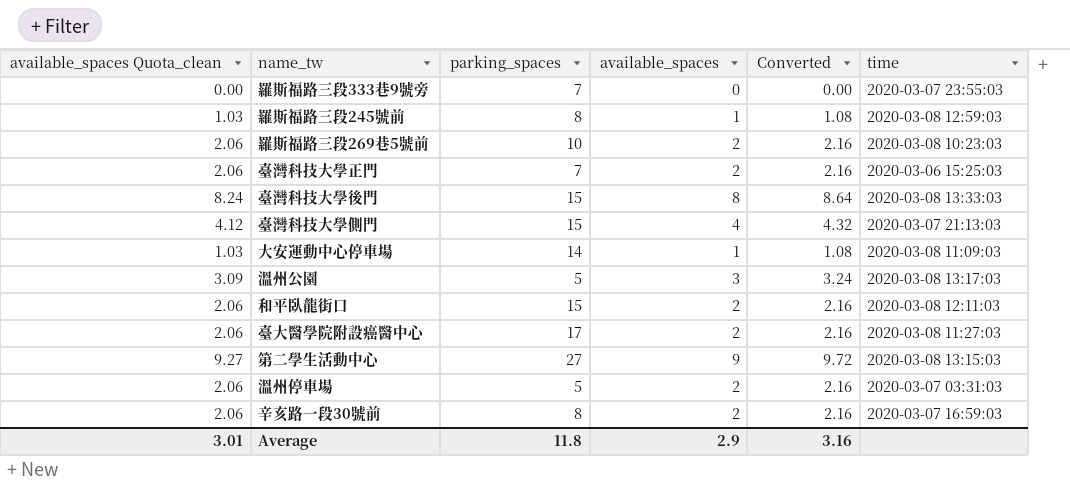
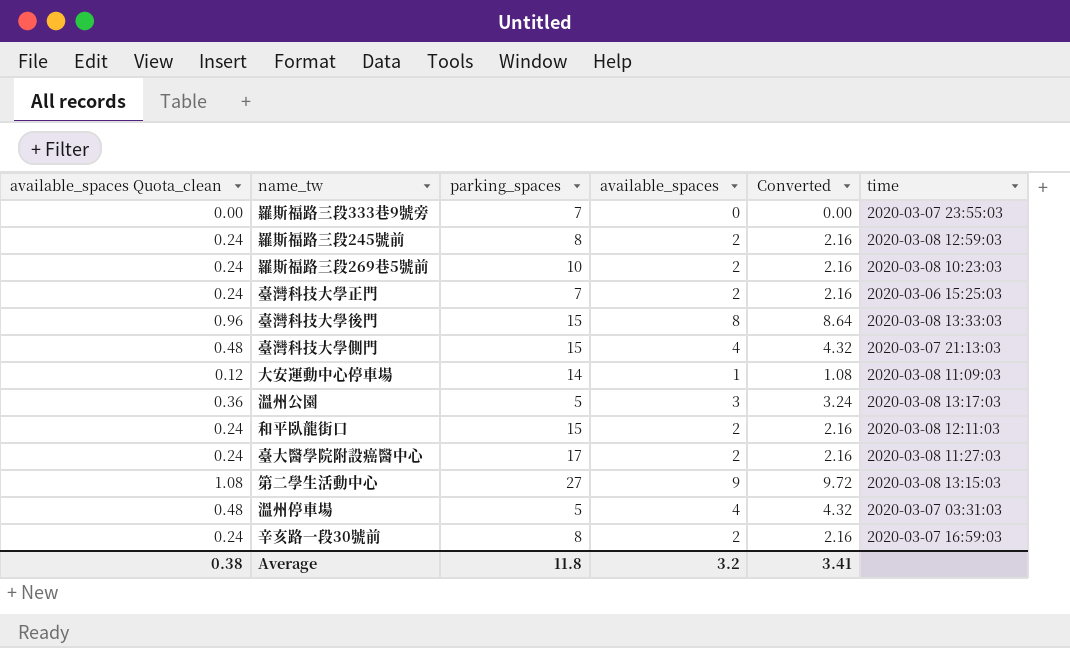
column available_spaces Quota_clean | formula: [available_spaces] * 1.03 -> [available_spaces] * 0.12
羅斯福路三段245號前 | available_spaces: 1 -> 2
羅斯福路三段245號前 | Converted: 1.08 -> 2.16
溫州停車場 | available_spaces: 2 -> 4
溫州停車場 | Converted: 2.16 -> 4.32
Average | available_spaces Quota_clean: 3.01 -> 0.38
Average | available_spaces: 2.9 -> 3.2
Average | Converted: 3.16 -> 3.41

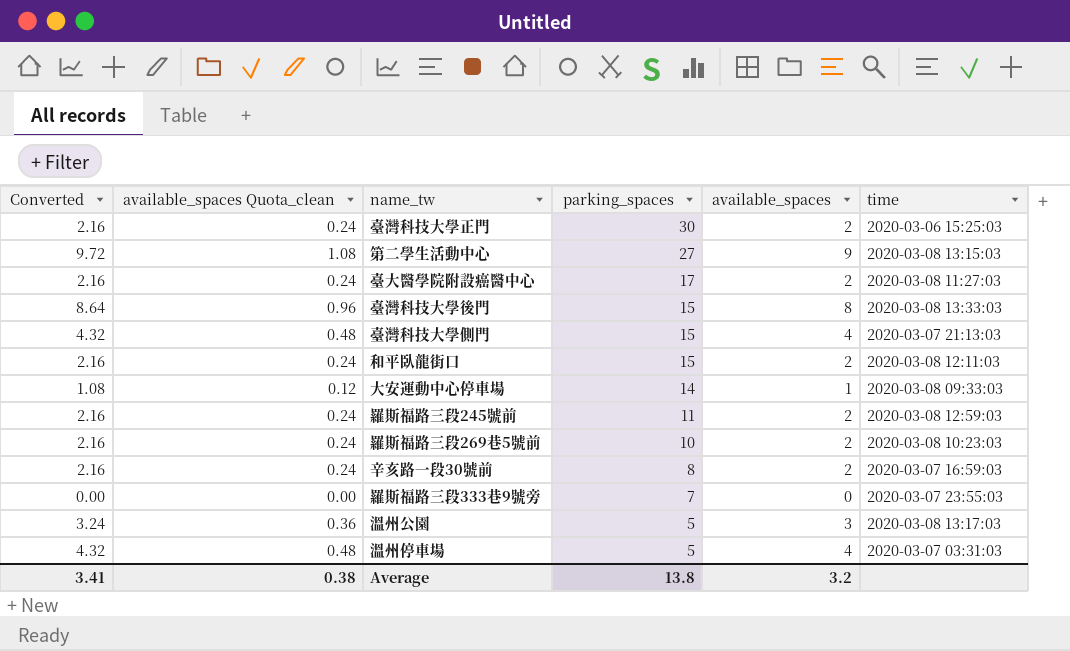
row order: none -> parking_spaces descending
column Converted | position: 5 -> 1
臺灣科技大學正門 | parking_spaces: 7 -> 30
大安運動中心停車場 | time: 2020-03-08 11:09:03 -> 2020-03-08 09:33:03
羅斯福路三段245號前 | parking_spaces: 8 -> 11
Average | parking_spaces: 11.8 -> 13.8

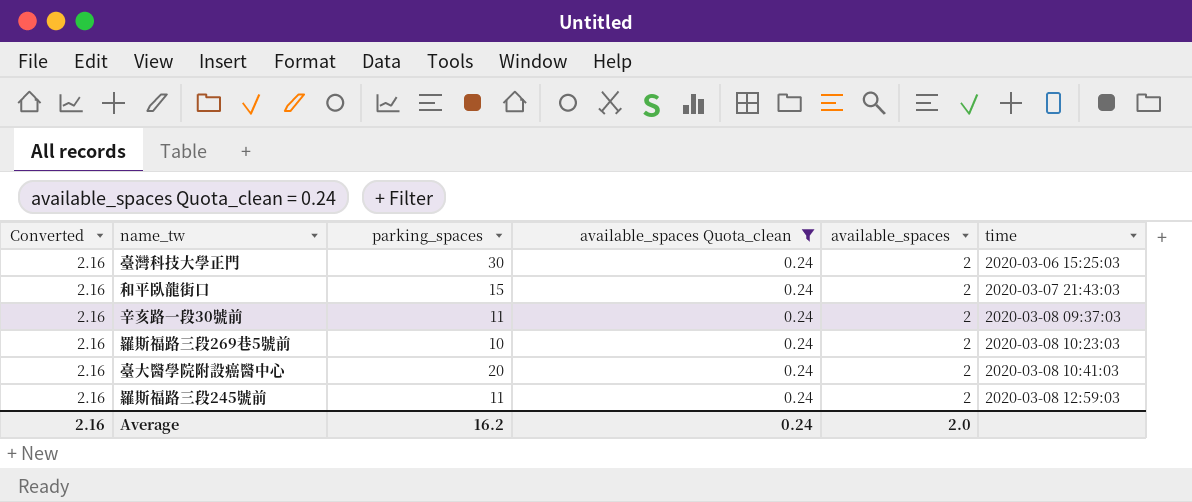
filter: none -> available_spaces Quota_clean = 0.24
row order: parking_spaces descending -> time ascending
column available_spaces Quota_clean | position: 2 -> 4
和平臥龍街口 | time: 2020-03-08 12:11:03 -> 2020-03-07 21:43:03
辛亥路一段30號前 | parking_spaces: 8 -> 11
辛亥路一段30號前 | time: 2020-03-07 16:59:03 -> 2020-03-08 09:37:03
臺大醫學院附設癌醫中心 | parking_spaces: 17 -> 20
臺大醫學院附設癌醫中心 | time: 2020-03-08 11:27:03 -> 2020-03-08 10:41:03
Average | Converted: 3.41 -> 2.16
Average | parking_spaces: 13.8 -> 16.2
Average | available_spaces Quota_clean: 0.38 -> 0.24
Average | available_spaces: 3.2 -> 2.0

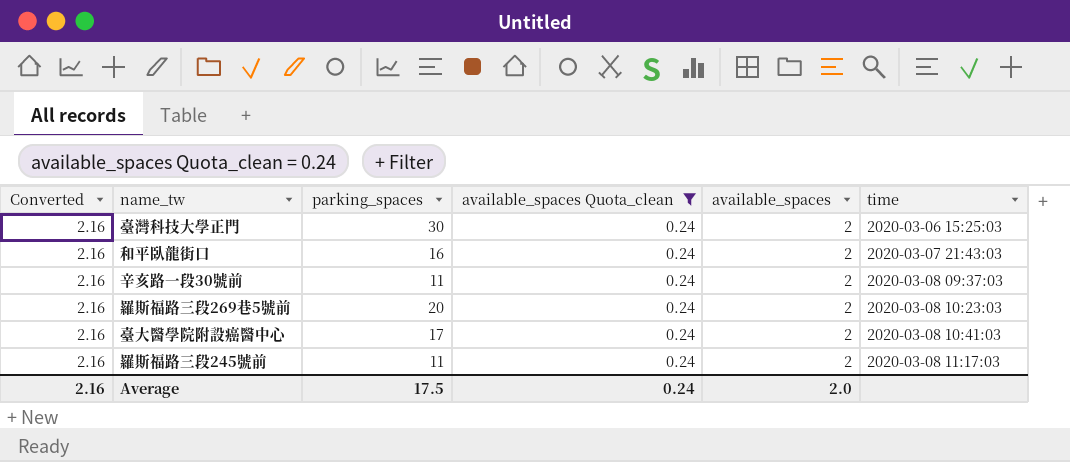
和平臥龍街口 | parking_spaces: 15 -> 16
羅斯福路三段269巷5號前 | parking_spaces: 10 -> 20
臺大醫學院附設癌醫中心 | parking_spaces: 20 -> 17
羅斯福路三段245號前 | time: 2020-03-08 12:59:03 -> 2020-03-08 11:17:03
Average | parking_spaces: 16.2 -> 17.5

